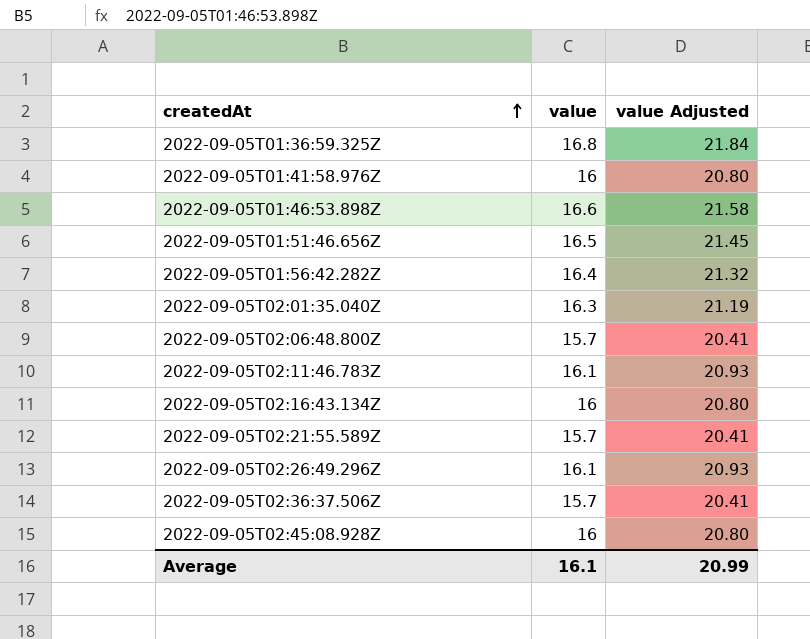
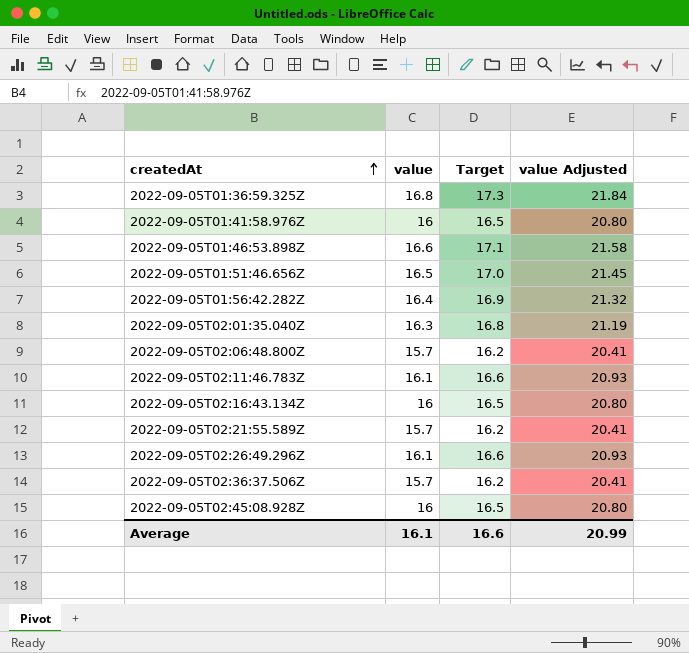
column Target | formula: none -> [value] * 1.03

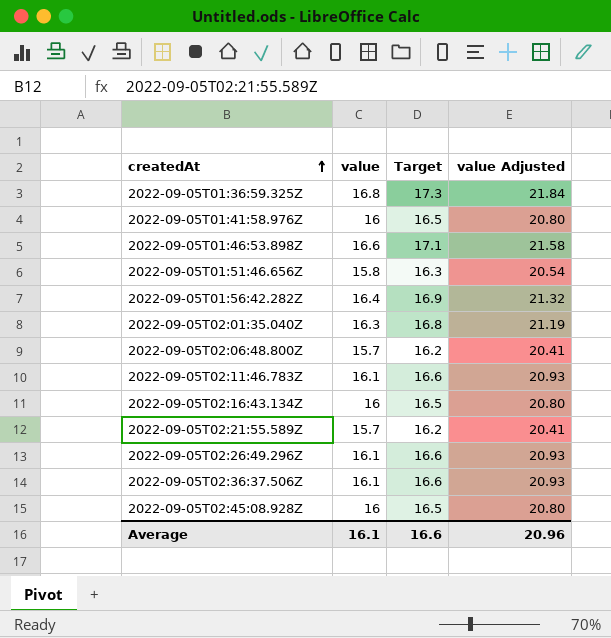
2022-09-05T01:51:46.656Z | value: 16.5 -> 15.8
2022-09-05T01:51:46.656Z | Target: 17.0 -> 16.3
2022-09-05T01:51:46.656Z | value Adjusted: 21.45 -> 20.54
2022-09-05T02:36:37.506Z | value: 15.7 -> 16.1
2022-09-05T02:36:37.506Z | Target: 16.2 -> 16.6
2022-09-05T02:36:37.506Z | value Adjusted: 20.41 -> 20.93
Average | value Adjusted: 20.99 -> 20.96

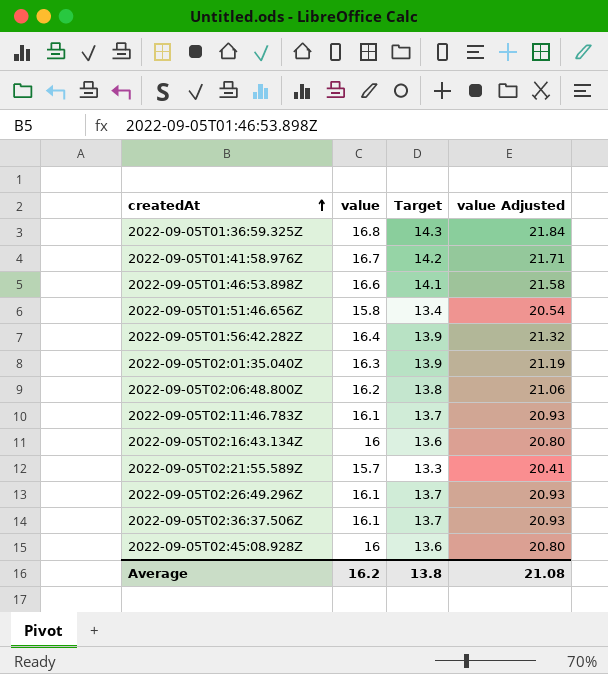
column Target | formula: [value] * 1.03 -> [value] * 0.85
2022-09-05T01:41:58.976Z | value: 16 -> 16.7
2022-09-05T01:41:58.976Z | value Adjusted: 20.80 -> 21.71
2022-09-05T02:06:48.800Z | value: 15.7 -> 16.2
2022-09-05T02:06:48.800Z | value Adjusted: 20.41 -> 21.06
Average | value: 16.1 -> 16.2
Average | Target: 16.6 -> 13.8
Average | value Adjusted: 20.96 -> 21.08

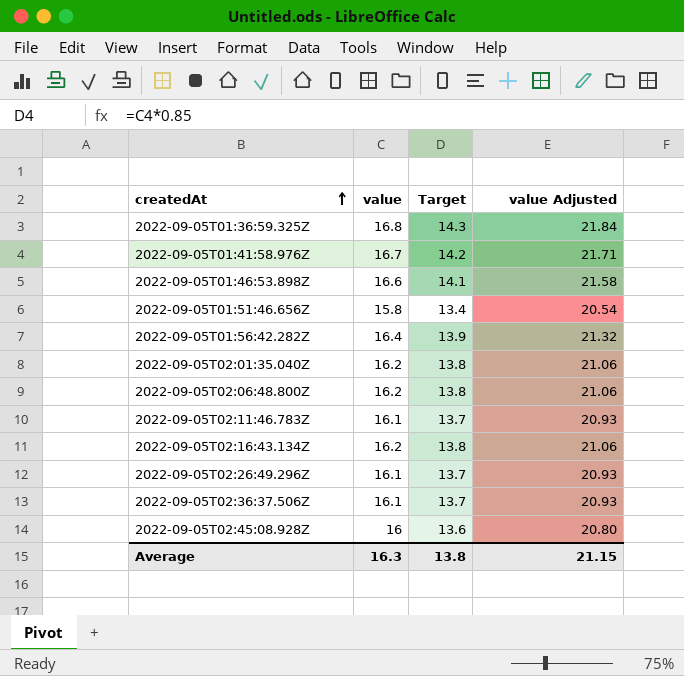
row 2022-09-05T02:21:55.589Z: 15.7 | 13.3 | 20.41 -> none
2022-09-05T02:01:35.040Z | value: 16.3 -> 16.2
2022-09-05T02:01:35.040Z | Target: 13.9 -> 13.8
2022-09-05T02:01:35.040Z | value Adjusted: 21.19 -> 21.06
2022-09-05T02:16:43.134Z | value: 16 -> 16.2
2022-09-05T02:16:43.134Z | Target: 13.6 -> 13.8
2022-09-05T02:16:43.134Z | value Adjusted: 20.80 -> 21.06
Average | value: 16.2 -> 16.3
Average | value Adjusted: 21.08 -> 21.15

